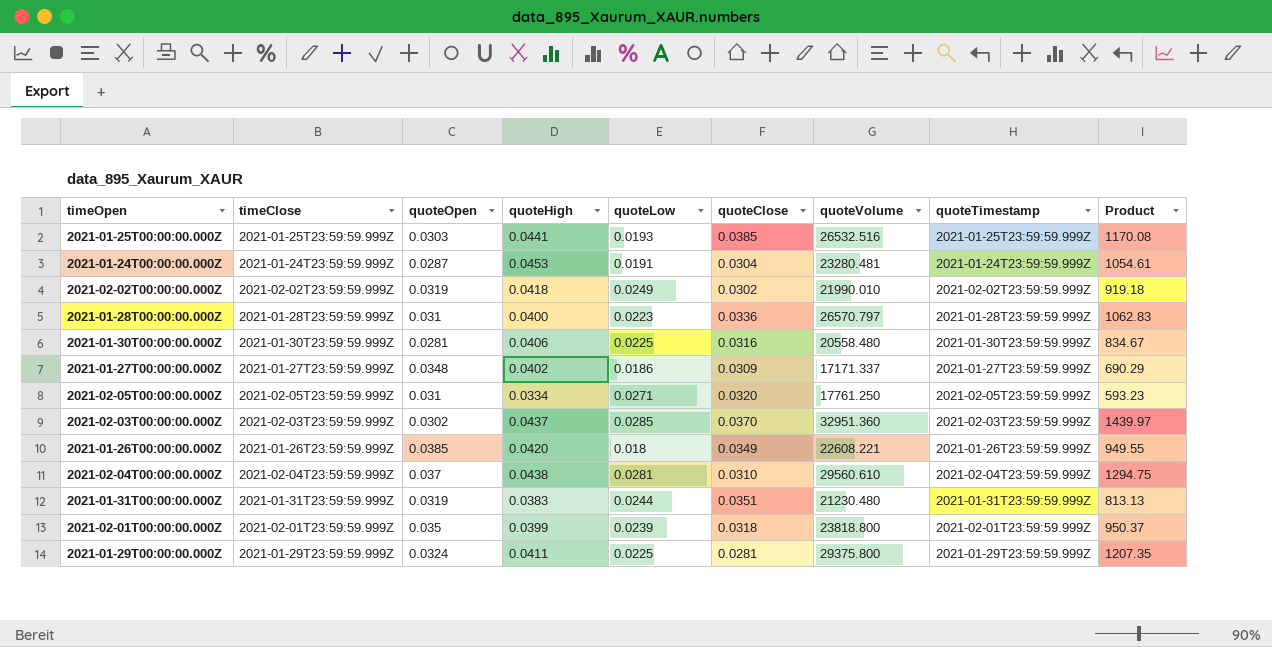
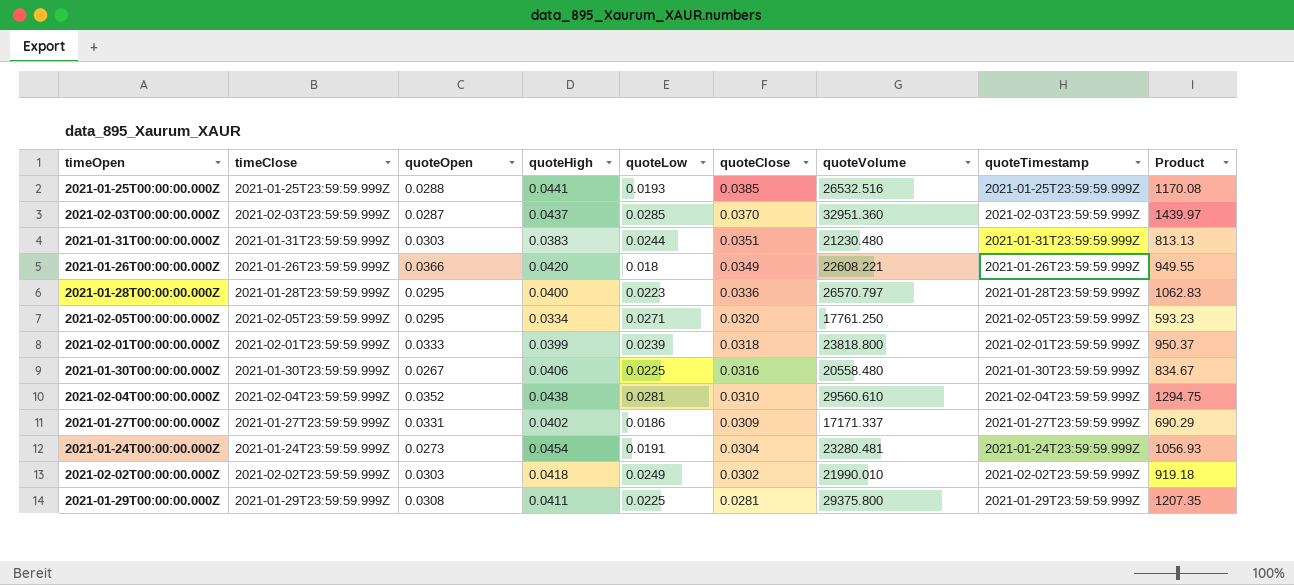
row order: none -> quoteClose descending
2021-01-25T00:00:00.000Z | quoteOpen: 0.0303 -> 0.0288
2021-02-03T00:00:00.000Z | quoteOpen: 0.0302 -> 0.0287
2021-01-31T00:00:00.000Z | quoteOpen: 0.0319 -> 0.0303
2021-01-26T00:00:00.000Z | quoteOpen: 0.0385 -> 0.0366
2021-01-28T00:00:00.000Z | quoteOpen: 0.031 -> 0.0295
2021-02-05T00:00:00.000Z | quoteOpen: 0.031 -> 0.0295
2021-02-01T00:00:00.000Z | quoteOpen: 0.035 -> 0.0333
2021-01-30T00:00:00.000Z | quoteOpen: 0.0281 -> 0.0267
2021-02-04T00:00:00.000Z | quoteOpen: 0.037 -> 0.0352
2021-01-27T00:00:00.000Z | quoteOpen: 0.0348 -> 0.0331
2021-01-24T00:00:00.000Z | quoteOpen: 0.0287 -> 0.0273
2021-01-24T00:00:00.000Z | quoteHigh: 0.0453 -> 0.0454
2021-01-24T00:00:00.000Z | Product: 1054.61 -> 1056.93
2021-02-02T00:00:00.000Z | quoteOpen: 0.0319 -> 0.0303
2021-01-29T00:00:00.000Z | quoteOpen: 0.0324 -> 0.0308

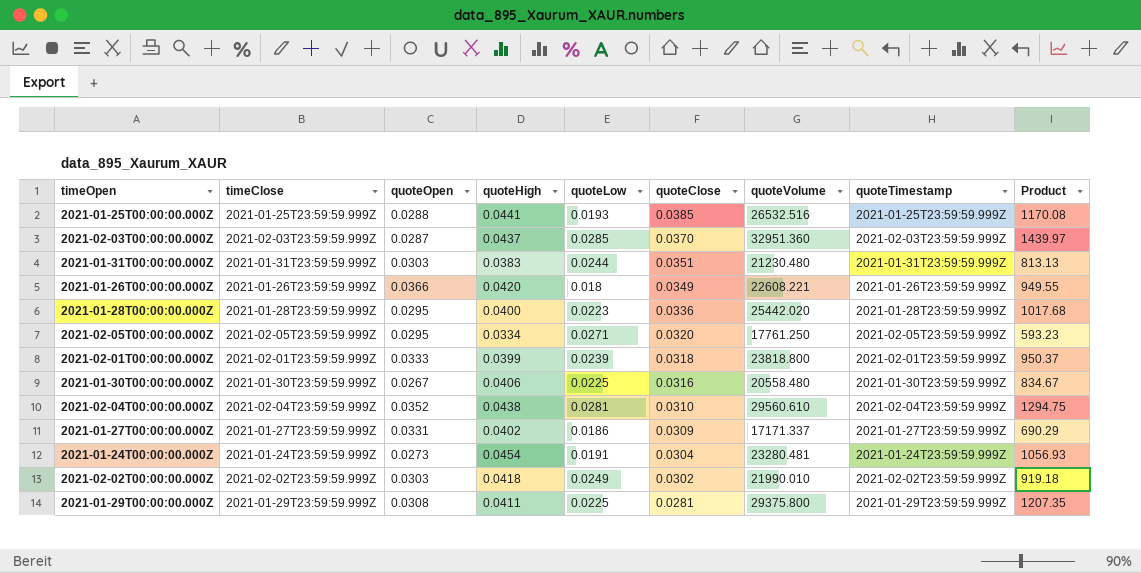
2021-01-28T00:00:00.000Z | quoteVolume: 26570.797 -> 25442.020
2021-01-28T00:00:00.000Z | Product: 1062.83 -> 1017.68

